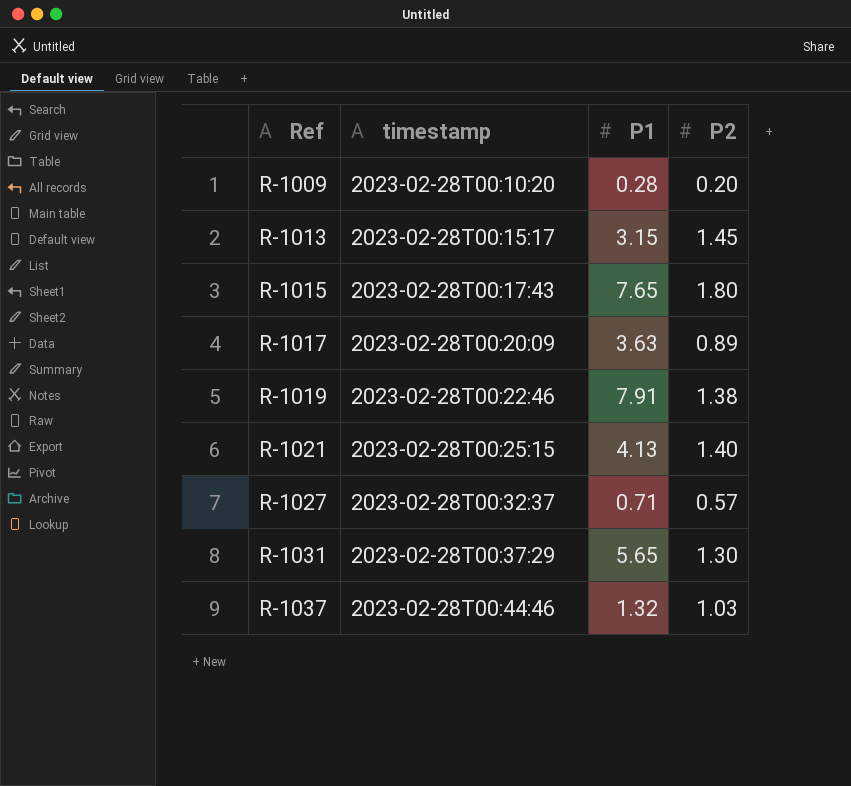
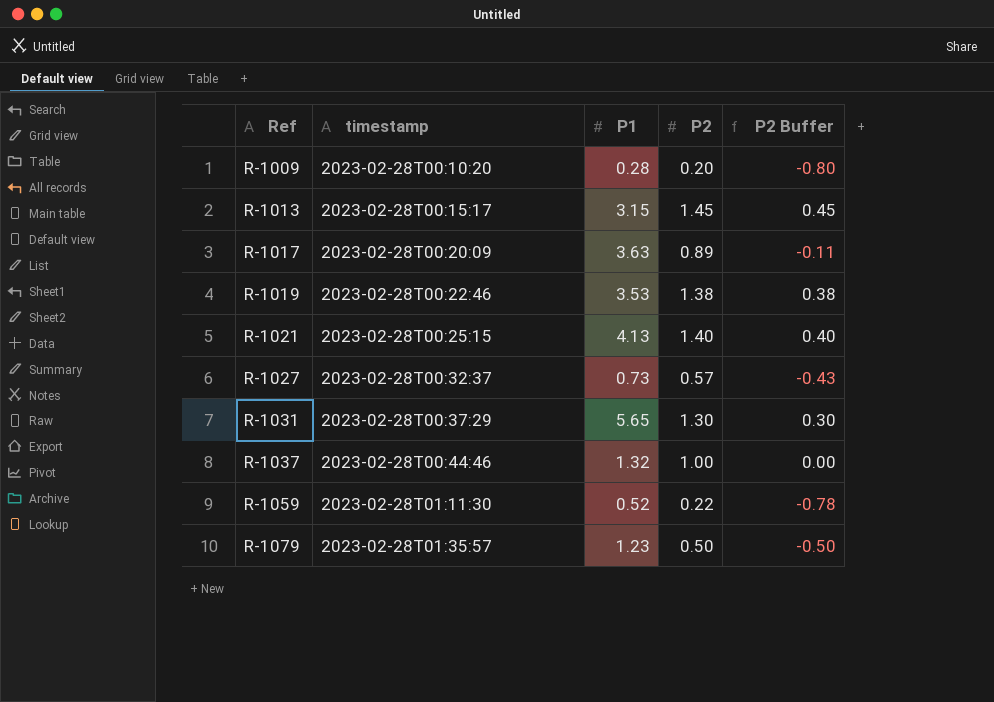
column P2 Buffer | formula: none -> [P2] - 1
row R-1015: 2023-02-28T00:17:43 | 7.65 | 1.80 -> none
R-1019 | P1: 7.91 -> 3.53
R-1027 | P1: 0.71 -> 0.73
R-1037 | P2: 1.03 -> 1.00
row R-1059: none -> 2023-02-28T01:11:30 | 0.52 | 0.22 | -0.78
row R-1079: none -> 2023-02-28T01:35:57 | 1.23 | 0.50 | -0.50

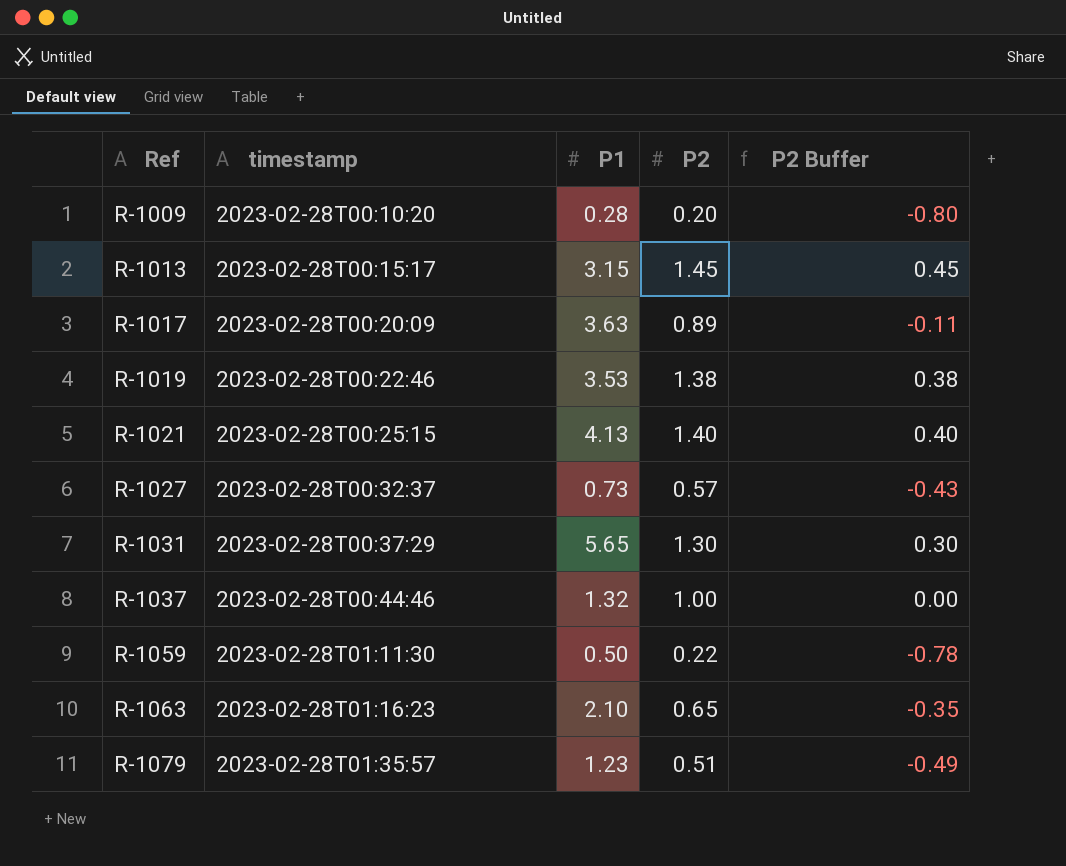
R-1059 | P1: 0.52 -> 0.50
row R-1063: none -> 2023-02-28T01:16:23 | 2.10 | 0.65 | -0.35
R-1079 | P2: 0.50 -> 0.51
R-1079 | P2 Buffer: -0.50 -> -0.49

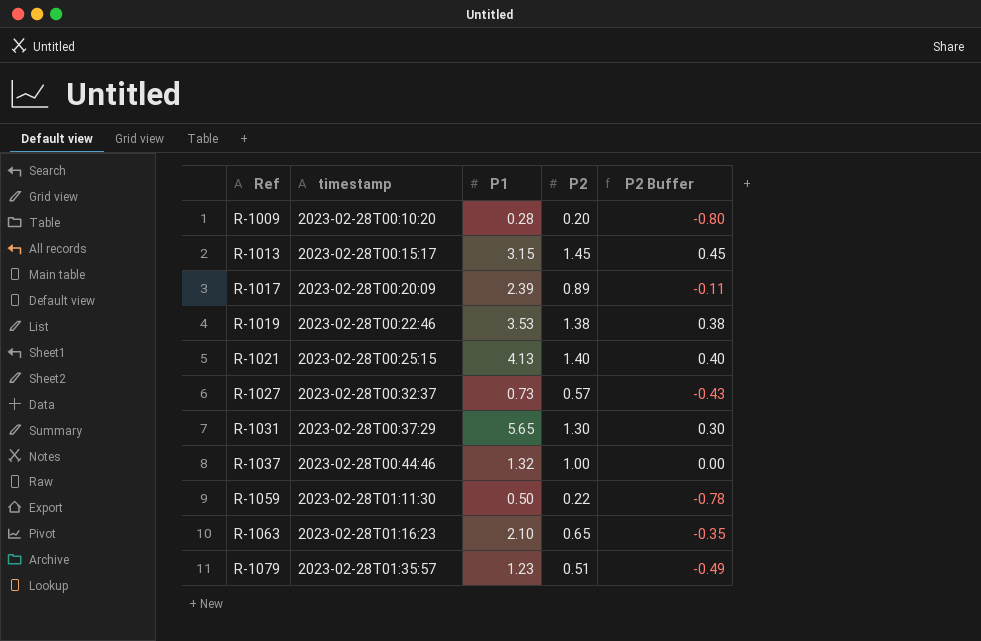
R-1017 | P1: 3.63 -> 2.39

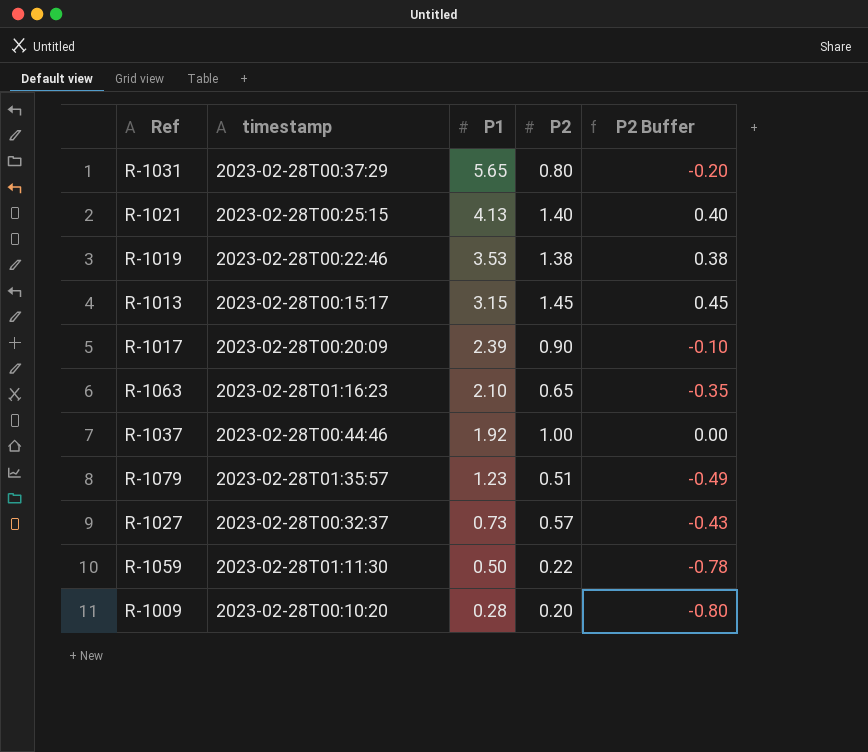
row order: Ref ascending -> P1 descending
R-1031 | P2: 1.30 -> 0.80
R-1031 | P2 Buffer: 0.30 -> -0.20
R-1017 | P2: 0.89 -> 0.90
R-1017 | P2 Buffer: -0.11 -> -0.10
R-1037 | P1: 1.32 -> 1.92

